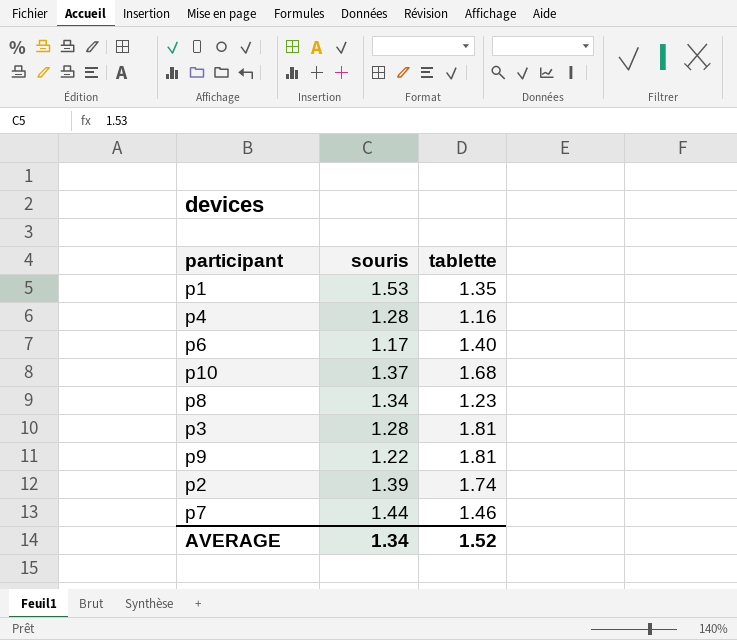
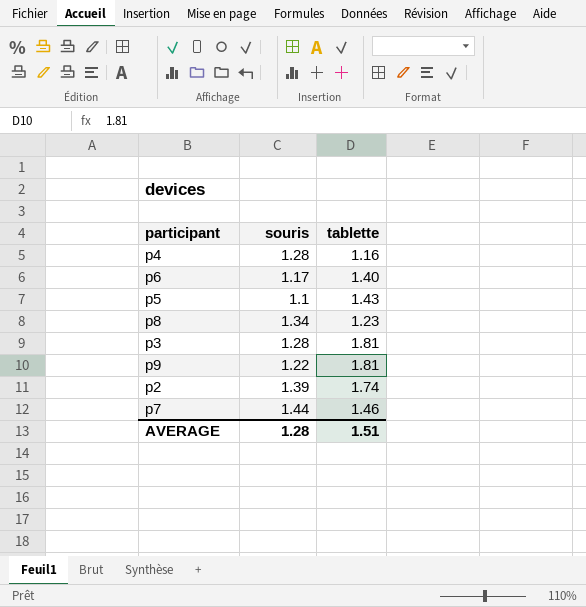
row p1: 1.53 | 1.35 -> none
row p10: 1.37 | 1.68 -> none
row p5: none -> 1.1 | 1.43
AVERAGE | souris: 1.34 -> 1.28
AVERAGE | tablette: 1.52 -> 1.51

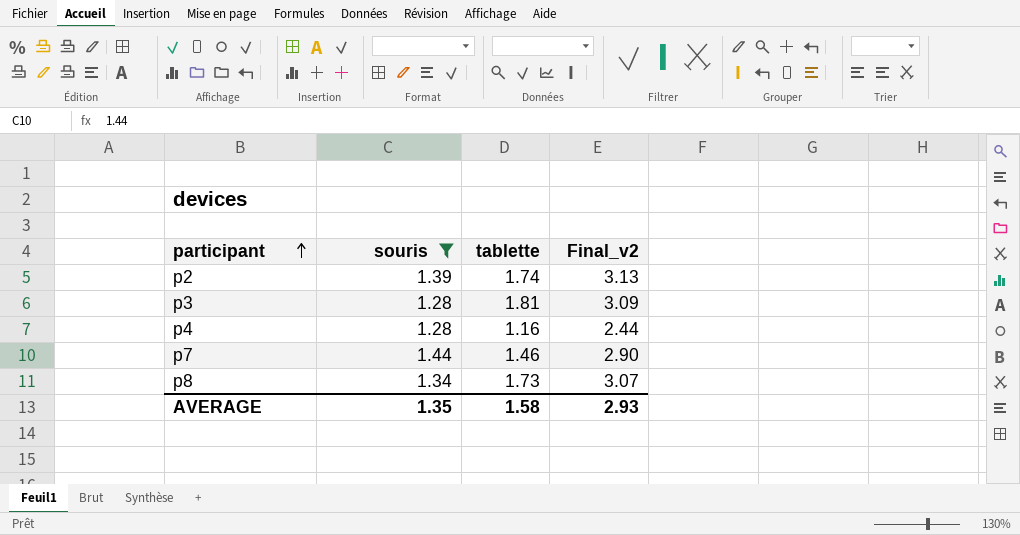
filter: none -> souris >= 1.28
row order: none -> participant ascending
column Final_v2 | formula: none -> [souris] + [tablette]
p8 | tablette: 1.23 -> 1.73
AVERAGE | souris: 1.28 -> 1.35
AVERAGE | tablette: 1.51 -> 1.58

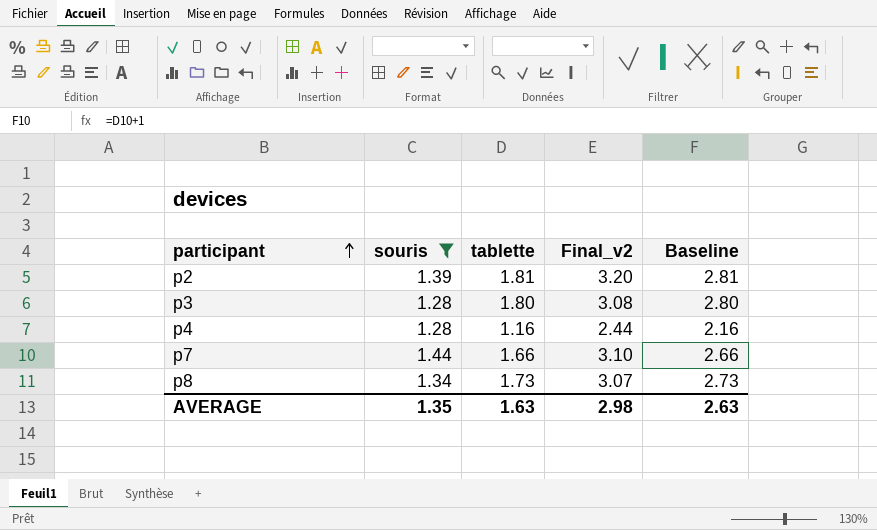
column Baseline | formula: none -> [tablette] + 1
p2 | tablette: 1.74 -> 1.81
p2 | Final_v2: 3.13 -> 3.20
p3 | tablette: 1.81 -> 1.80
p3 | Final_v2: 3.09 -> 3.08
p7 | tablette: 1.46 -> 1.66
p7 | Final_v2: 2.90 -> 3.10
AVERAGE | tablette: 1.58 -> 1.63
AVERAGE | Final_v2: 2.93 -> 2.98

